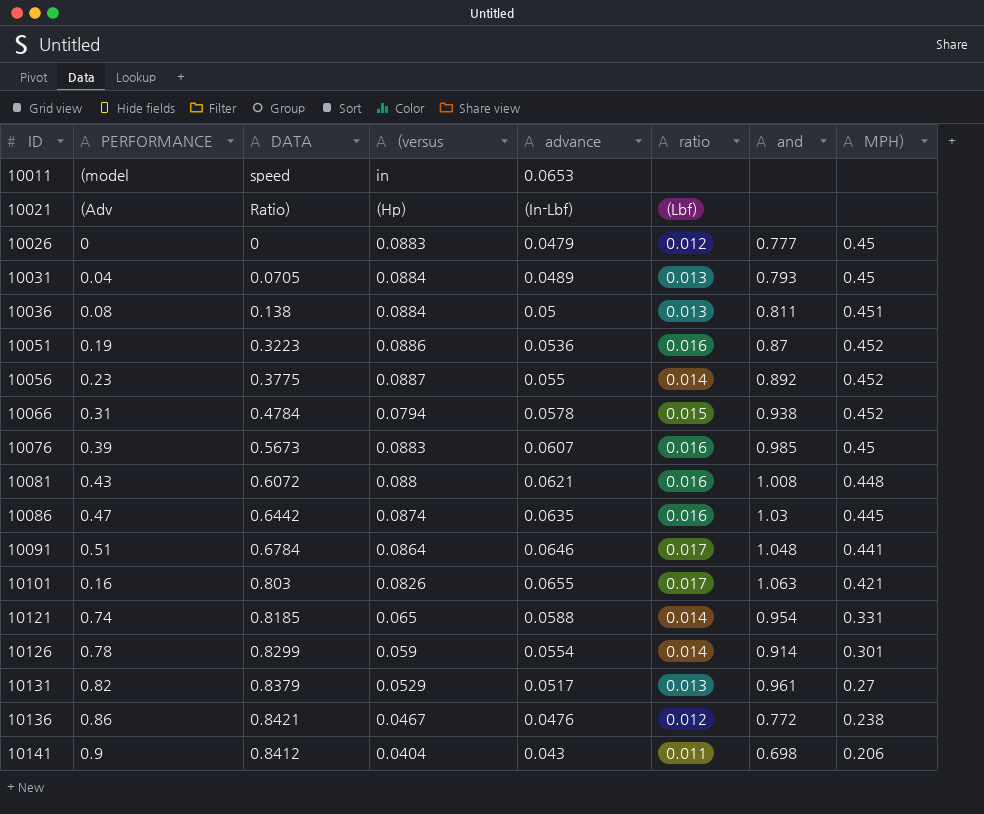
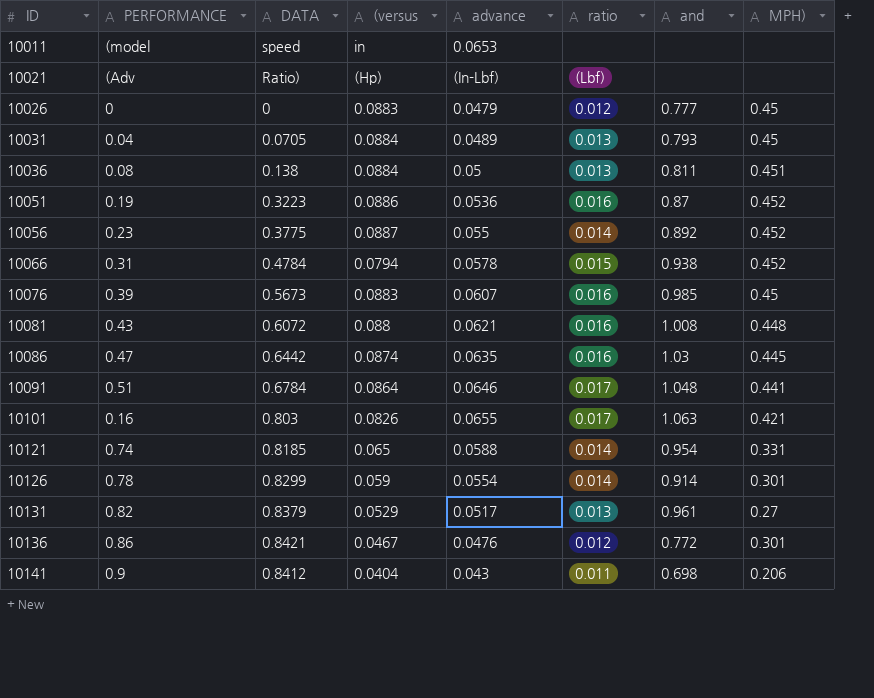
10136 | MPH): 0.238 -> 0.301

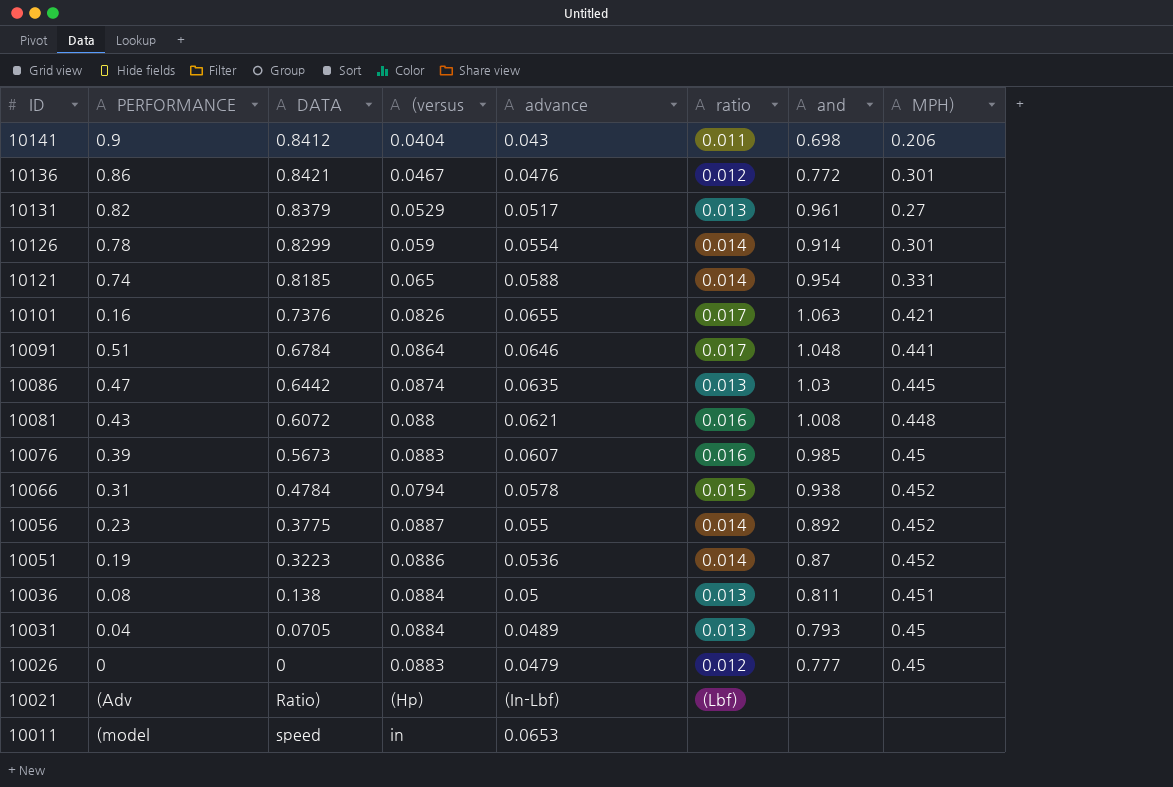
row order: ID ascending -> ID descending
10101 | DATA: 0.803 -> 0.7376
10086 | ratio: 0.016 -> 0.013
10051 | ratio: 0.016 -> 0.014

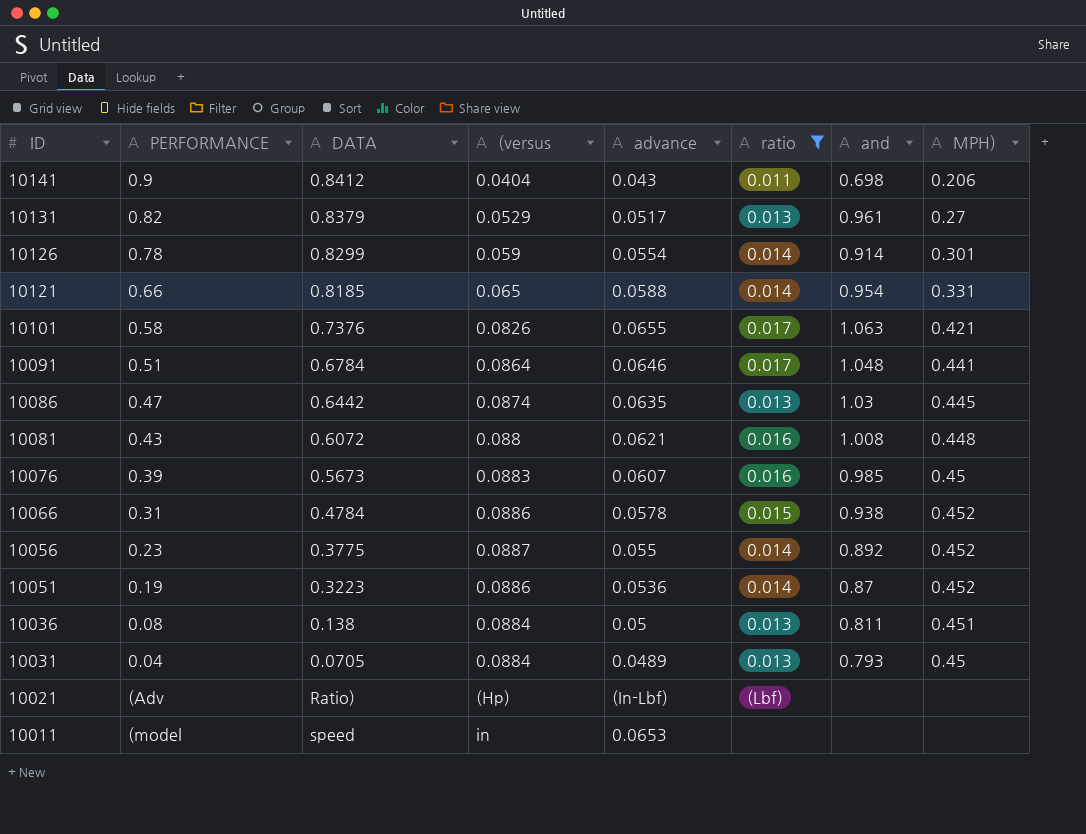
filter: none -> ratio != 0.012
10121 | PERFORMANCE: 0.74 -> 0.66
10101 | PERFORMANCE: 0.16 -> 0.58
10066 | (versus: 0.0794 -> 0.0886

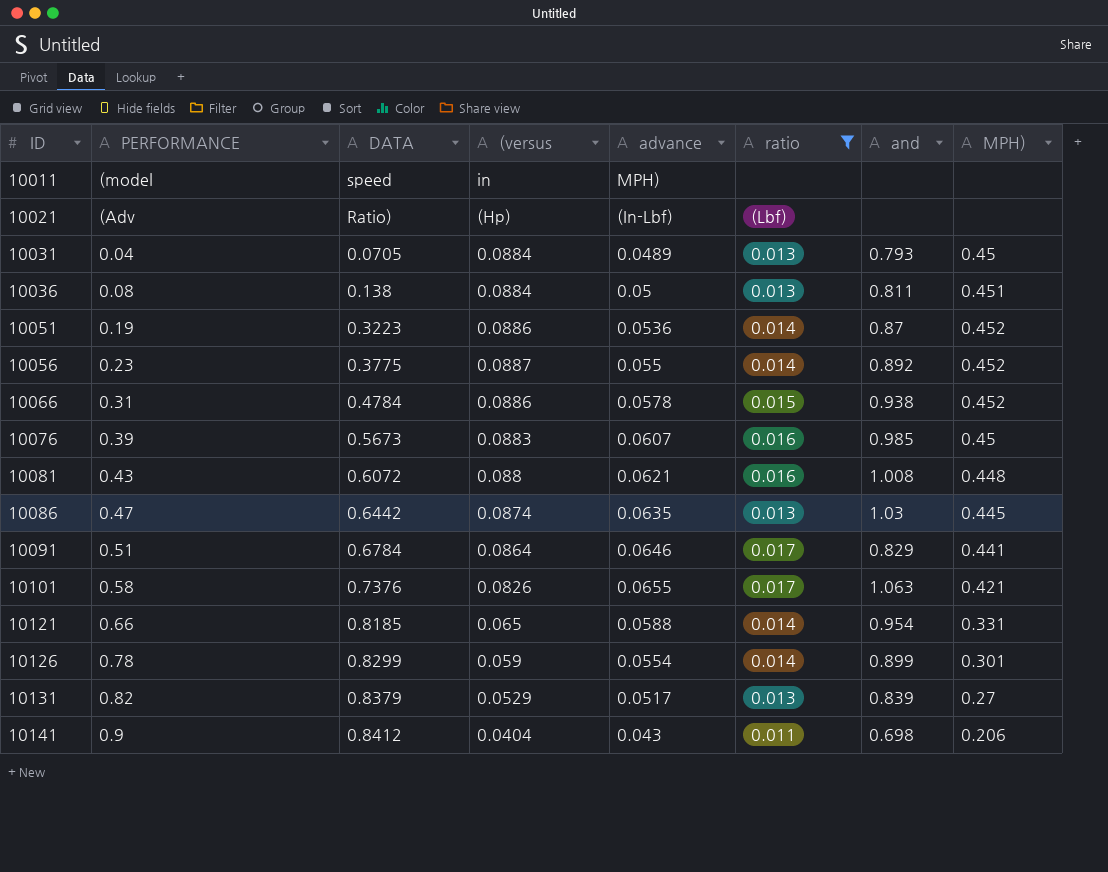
row order: ID descending -> ID ascending
10011 | advance: 0.0653 -> MPH)
10091 | and: 1.048 -> 0.829
10126 | and: 0.914 -> 0.899
10131 | and: 0.961 -> 0.839

